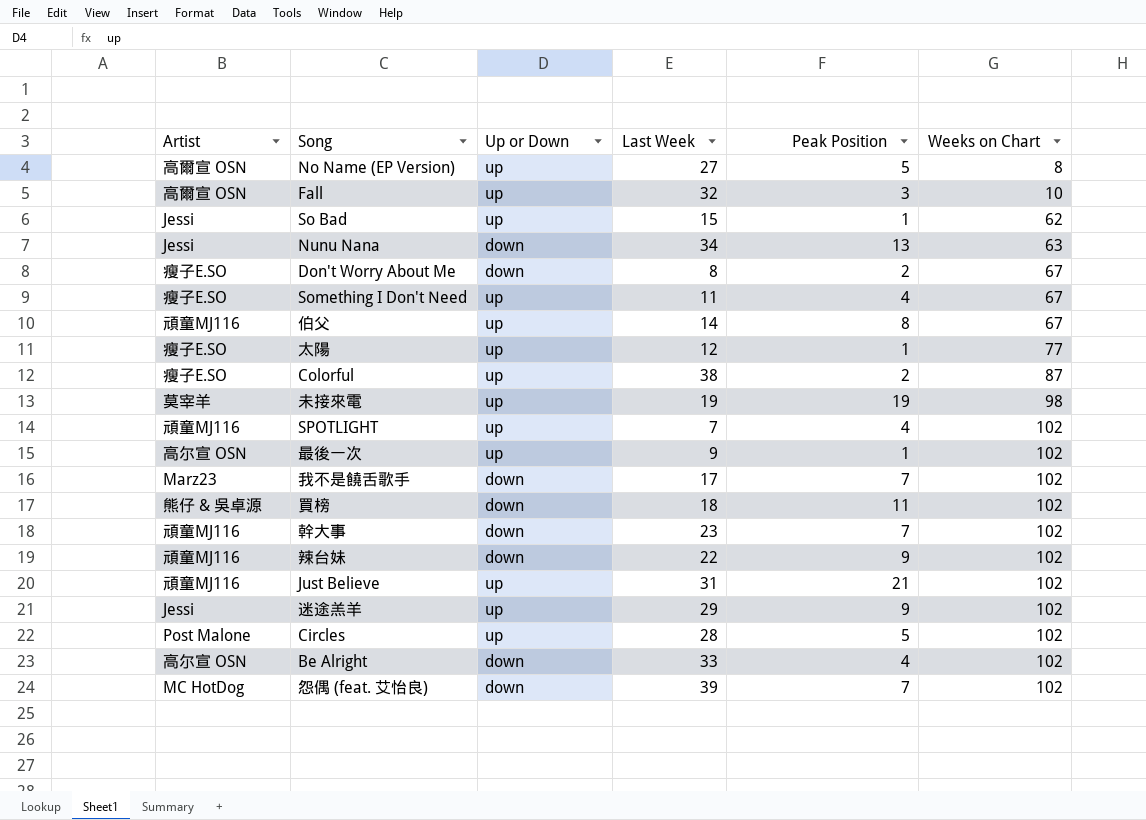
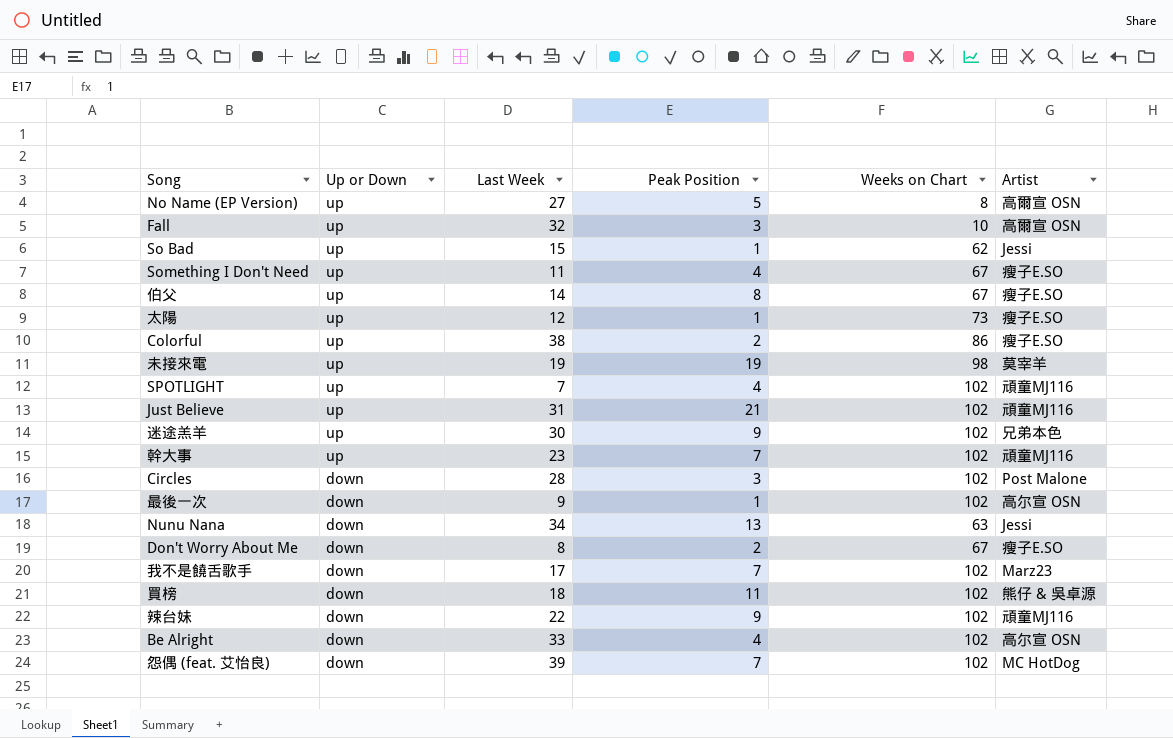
row order: Weeks on Chart ascending -> Up or Down descending
column Artist | position: 1 -> 6
伯父 | Artist: 頑童MJ116 -> 瘦子E.SO
太陽 | Weeks on Chart: 77 -> 73
Colorful | Weeks on Chart: 87 -> 86
迷途羔羊 | Last Week: 29 -> 30
迷途羔羊 | Artist: Jessi -> 兄弟本色
幹大事 | Up or Down: down -> up
Circles | Up or Down: up -> down
Circles | Peak Position: 5 -> 3
最後一次 | Up or Down: up -> down

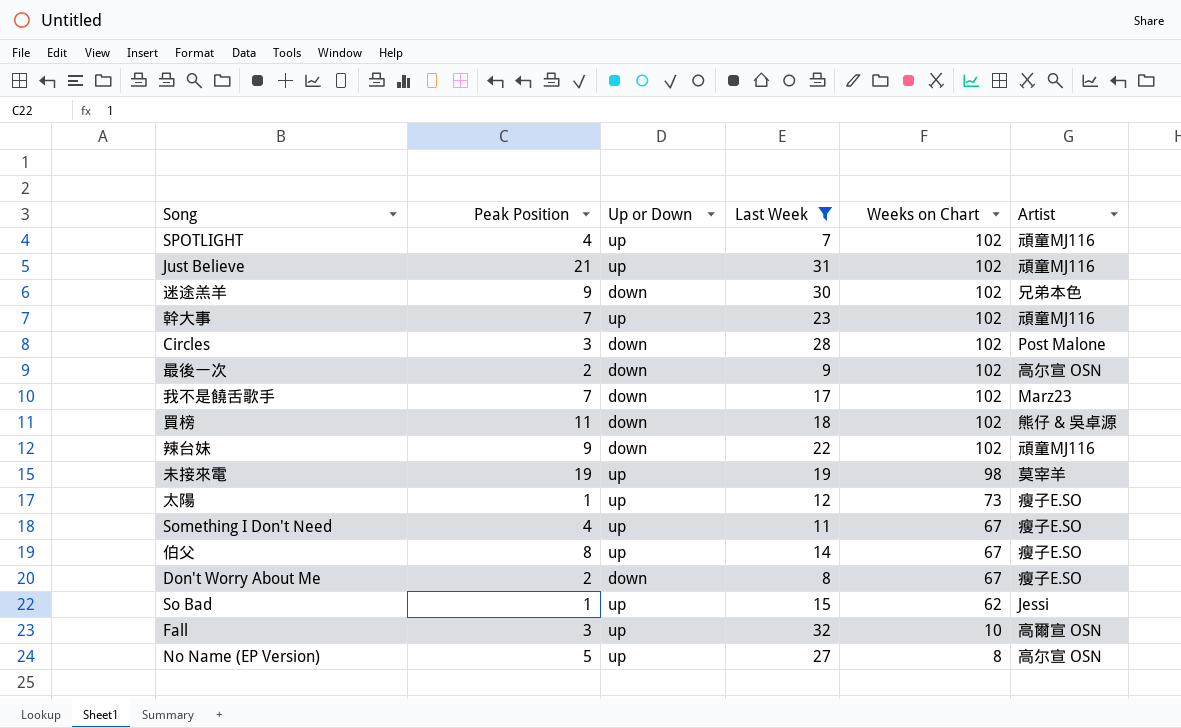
filter: none -> Last Week <= 32
row order: Up or Down descending -> Weeks on Chart descending
column Peak Position | position: 4 -> 2
迷途羔羊 | Up or Down: up -> down
最後一次 | Peak Position: 1 -> 2
No Name (EP Version) | Artist: 高爾宣 OSN -> 高尔宣 OSN

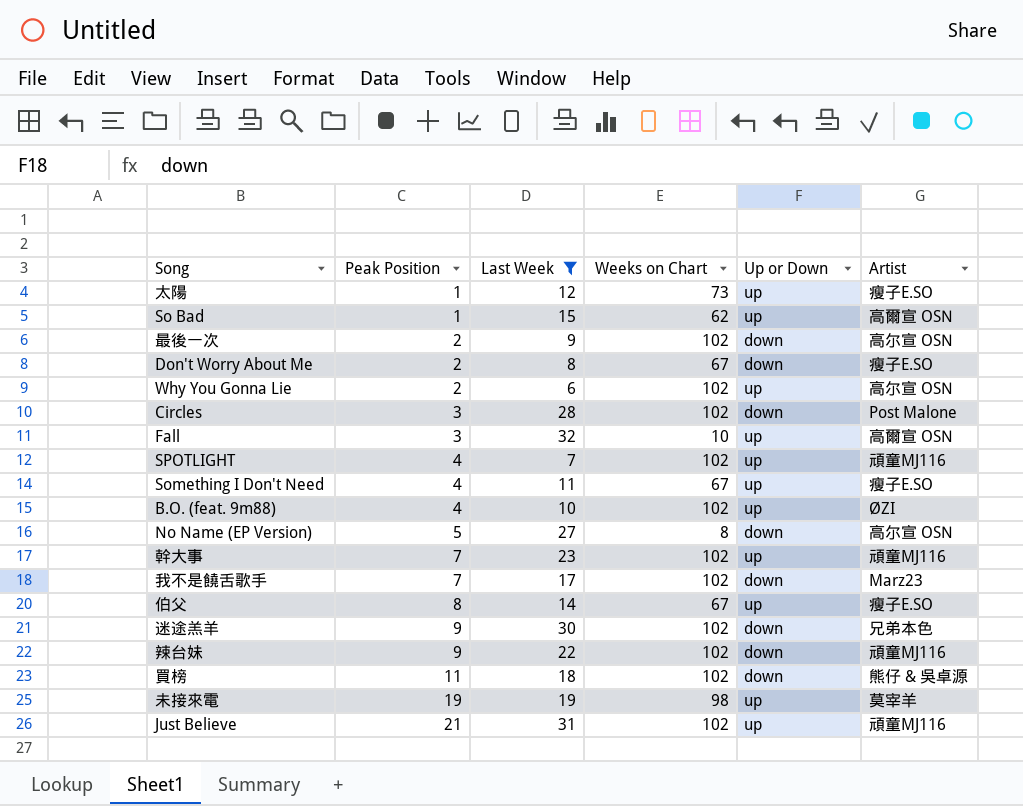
row order: Weeks on Chart descending -> Peak Position ascending
column Up or Down | position: 3 -> 5
So Bad | Artist: Jessi -> 高爾宣 OSN
row Why You Gonna Lie: none -> 2 | 6 | 102 | up | 高尔宣 OSN
row B.O. (feat. 9m88): none -> 4 | 10 | 102 | up | ØZI
No Name (EP Version) | Up or Down: up -> down

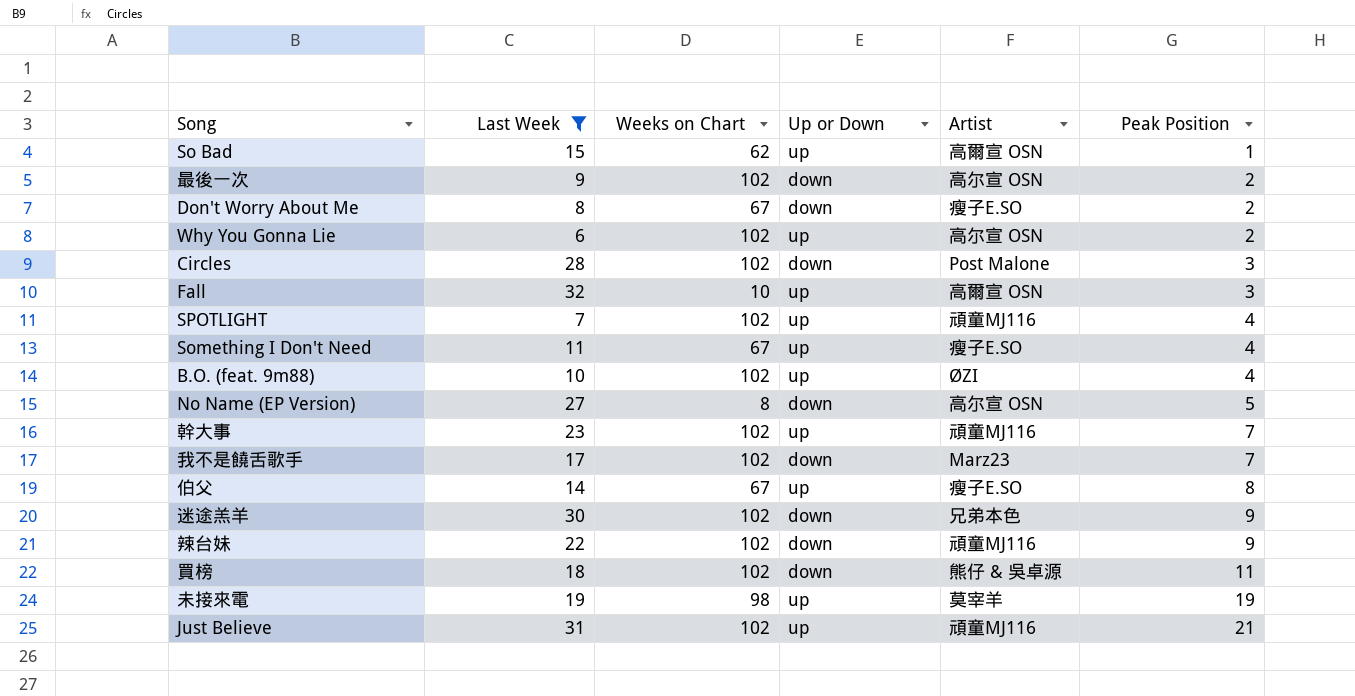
column Peak Position | position: 2 -> 6
row 太陽: 1 | 12 | 73 | up | 瘦子E.SO -> none

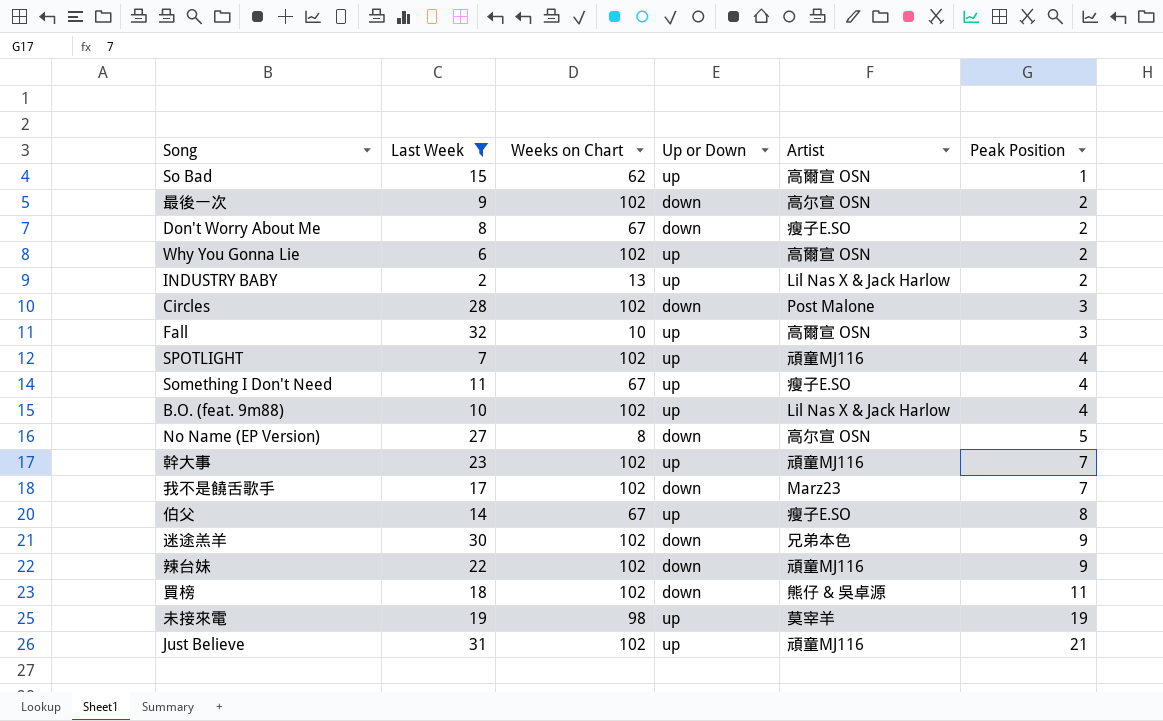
Why You Gonna Lie | Artist: 高尔宣 OSN -> 高爾宣 OSN
row INDUSTRY BABY: none -> 2 | 13 | up | Lil Nas X & Jack Harlow | 2
B.O. (feat. 9m88) | Artist: ØZI -> Lil Nas X & Jack Harlow

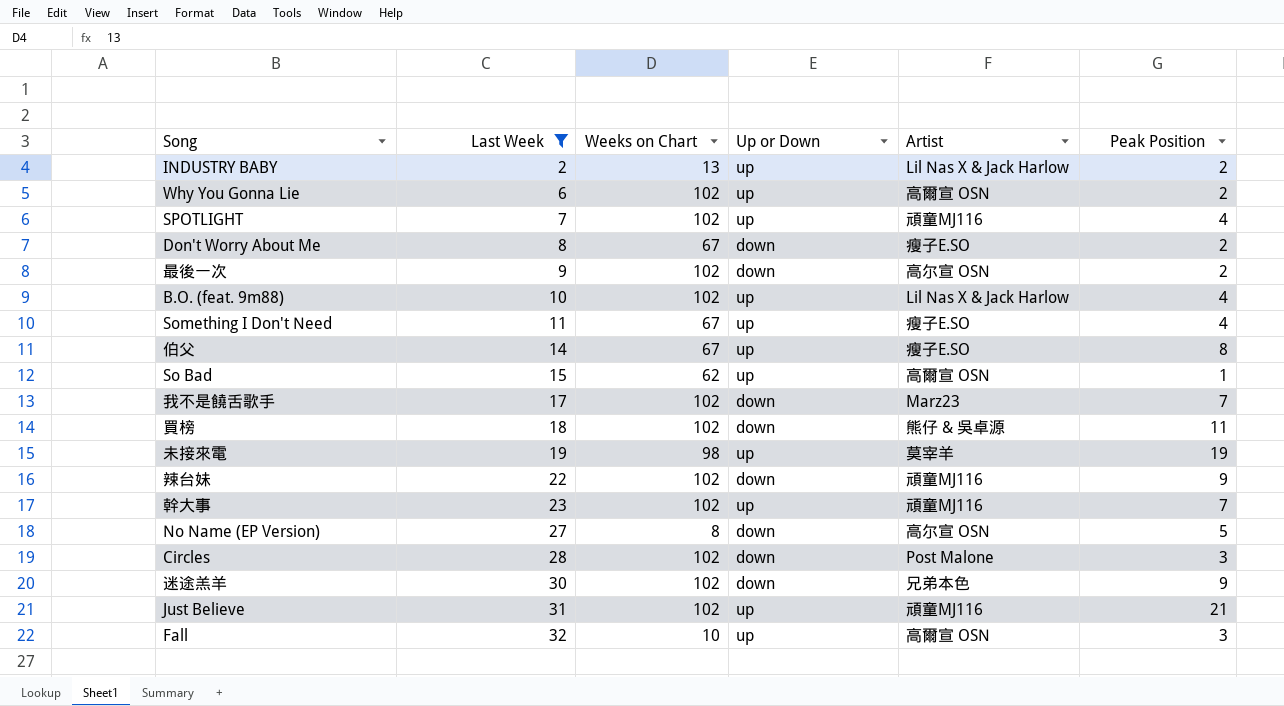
row order: Peak Position ascending -> Last Week ascending

